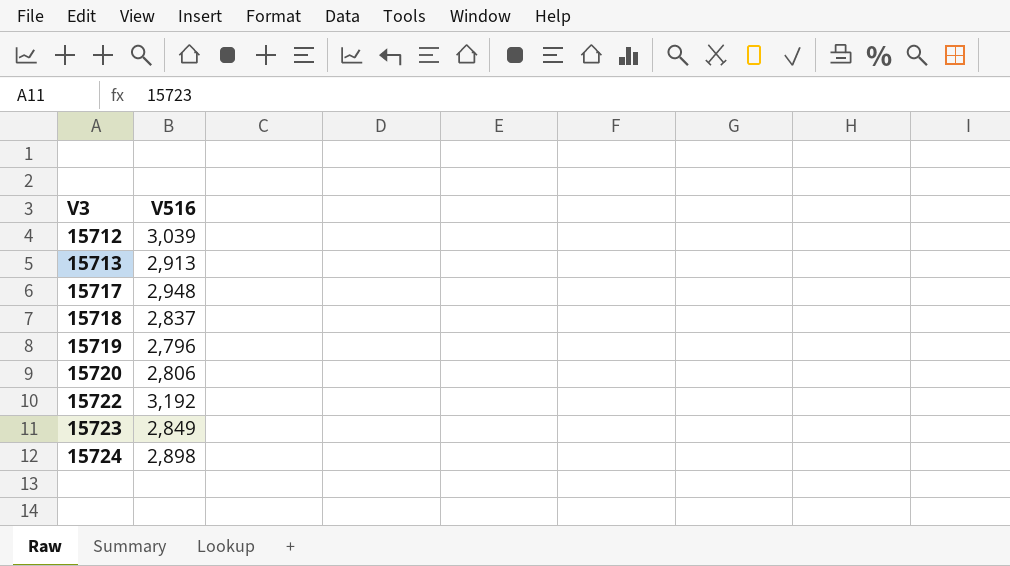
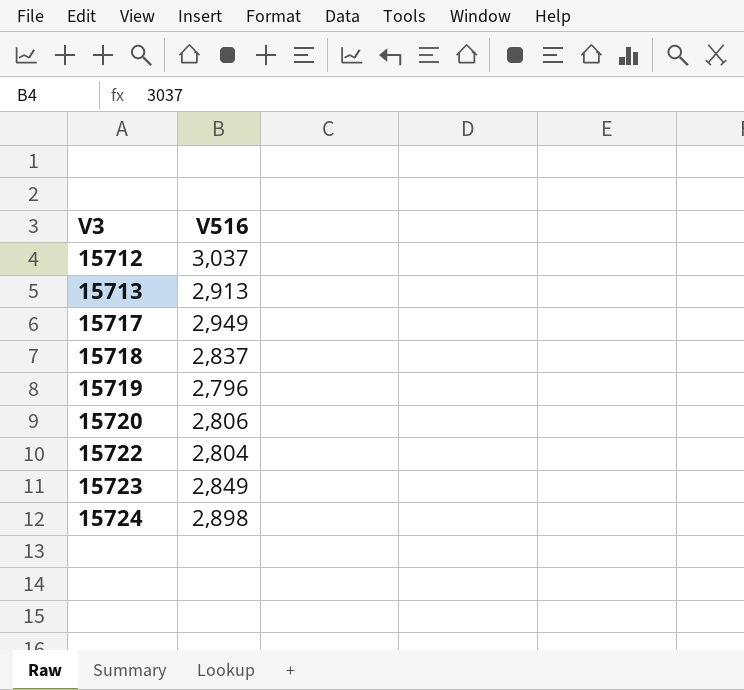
15712 | V516: 3,039 -> 3,037
15717 | V516: 2,948 -> 2,949
15722 | V516: 3,192 -> 2,804

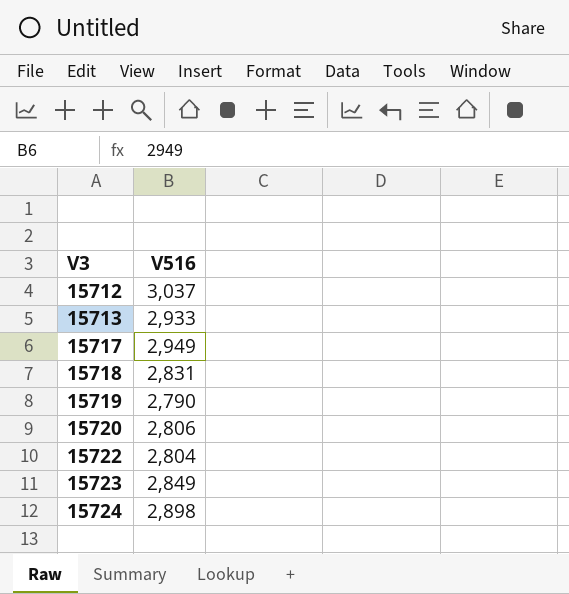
15713 | V516: 2,913 -> 2,933
15718 | V516: 2,837 -> 2,831
15719 | V516: 2,796 -> 2,790

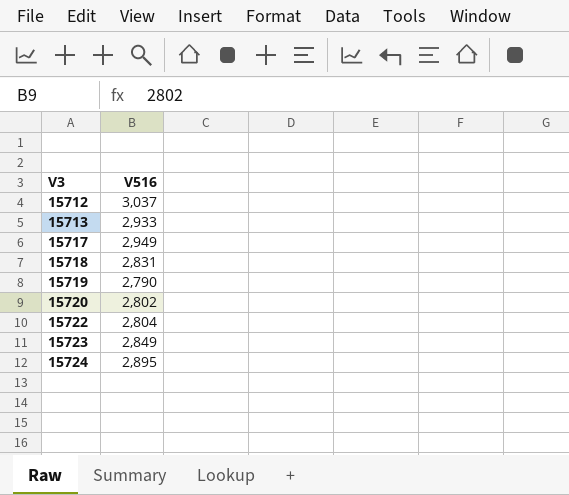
15720 | V516: 2,806 -> 2,802
15724 | V516: 2,898 -> 2,895

